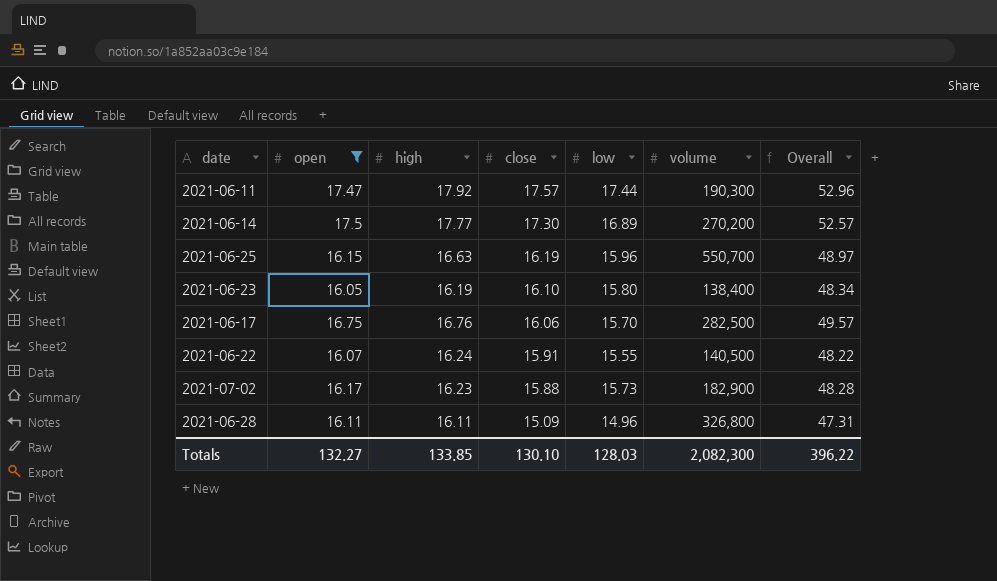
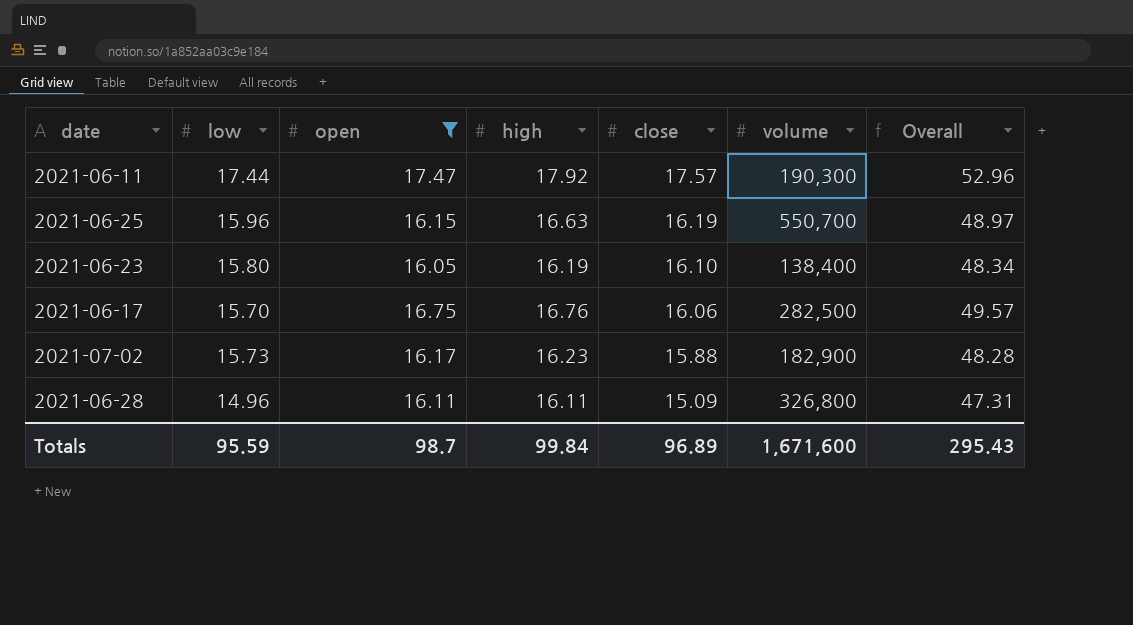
column low | position: 5 -> 2
row 2021-06-14: 17.5 | 17.77 | 17.30 | 16.89 | 270,200 | 52.57 -> none
row 2021-06-22: 16.07 | 16.24 | 15.91 | 15.55 | 140,500 | 48.22 -> none
Totals | low: 128.03 -> 95.59
Totals | open: 132.27 -> 98.7
Totals | high: 133.85 -> 99.84
Totals | close: 130.10 -> 96.89
Totals | volume: 2,082,300 -> 1,671,600
Totals | Overall: 396.22 -> 295.43

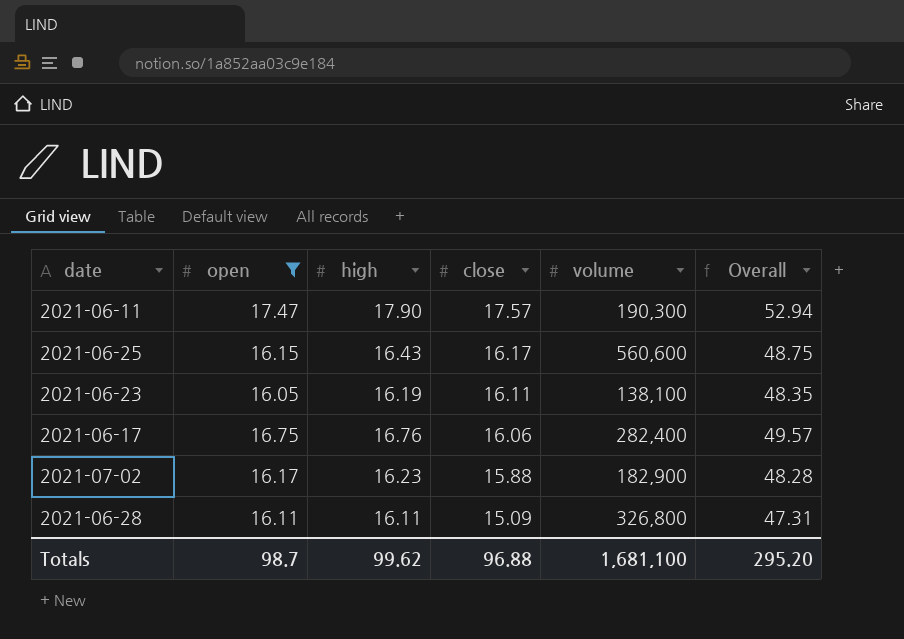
column low | position: 2 -> none
2021-06-11 | high: 17.92 -> 17.90
2021-06-11 | Overall: 52.96 -> 52.94
2021-06-25 | high: 16.63 -> 16.43
2021-06-25 | close: 16.19 -> 16.17
2021-06-25 | volume: 550,700 -> 560,600
2021-06-25 | Overall: 48.97 -> 48.75
2021-06-23 | close: 16.10 -> 16.11
2021-06-23 | volume: 138,400 -> 138,100
2021-06-23 | Overall: 48.34 -> 48.35
2021-06-17 | volume: 282,500 -> 282,400
Totals | high: 99.84 -> 99.62
Totals | close: 96.89 -> 96.88
Totals | volume: 1,671,600 -> 1,681,100
Totals | Overall: 295.43 -> 295.20

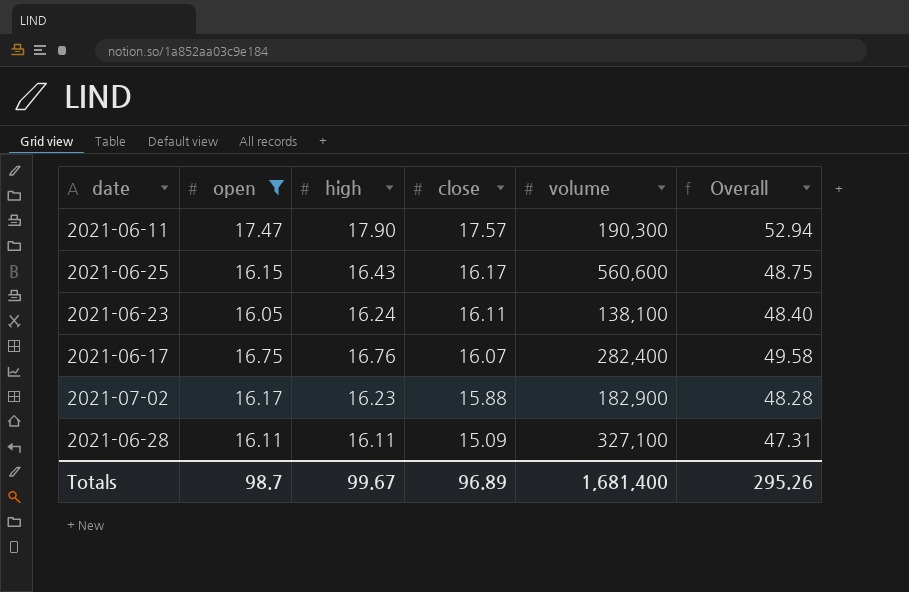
2021-06-23 | high: 16.19 -> 16.24
2021-06-23 | Overall: 48.35 -> 48.40
2021-06-17 | close: 16.06 -> 16.07
2021-06-17 | Overall: 49.57 -> 49.58
2021-06-28 | volume: 326,800 -> 327,100
Totals | high: 99.62 -> 99.67
Totals | close: 96.88 -> 96.89
Totals | volume: 1,681,100 -> 1,681,400
Totals | Overall: 295.20 -> 295.26

